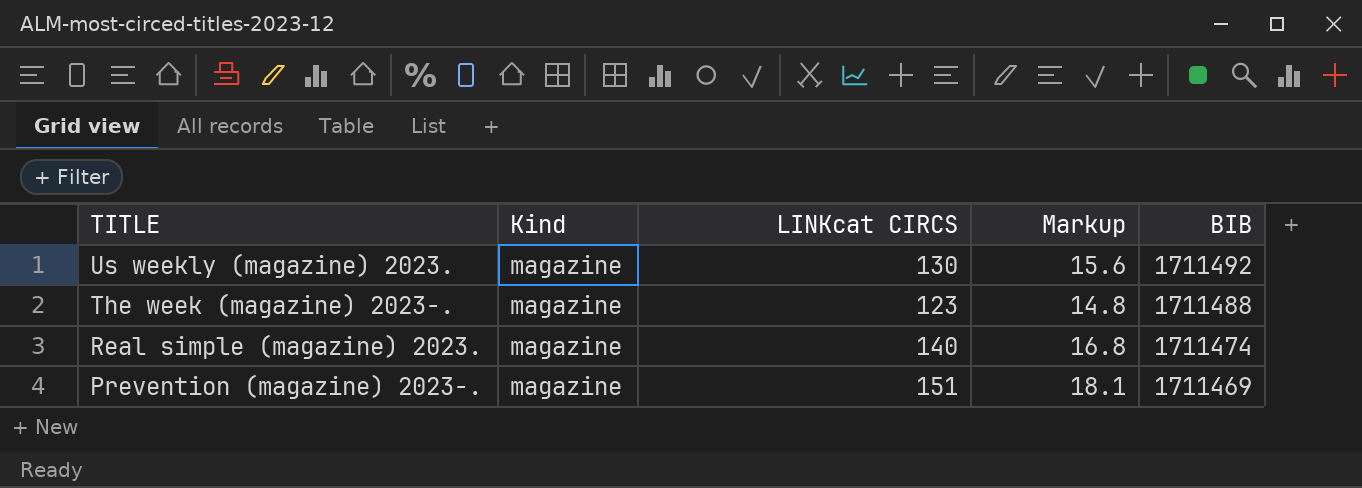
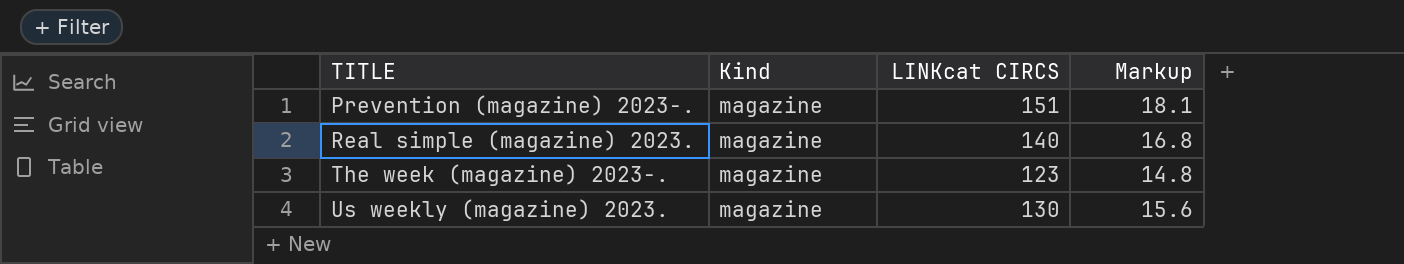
row order: TITLE descending -> TITLE ascending
column BIB | position: 5 -> none

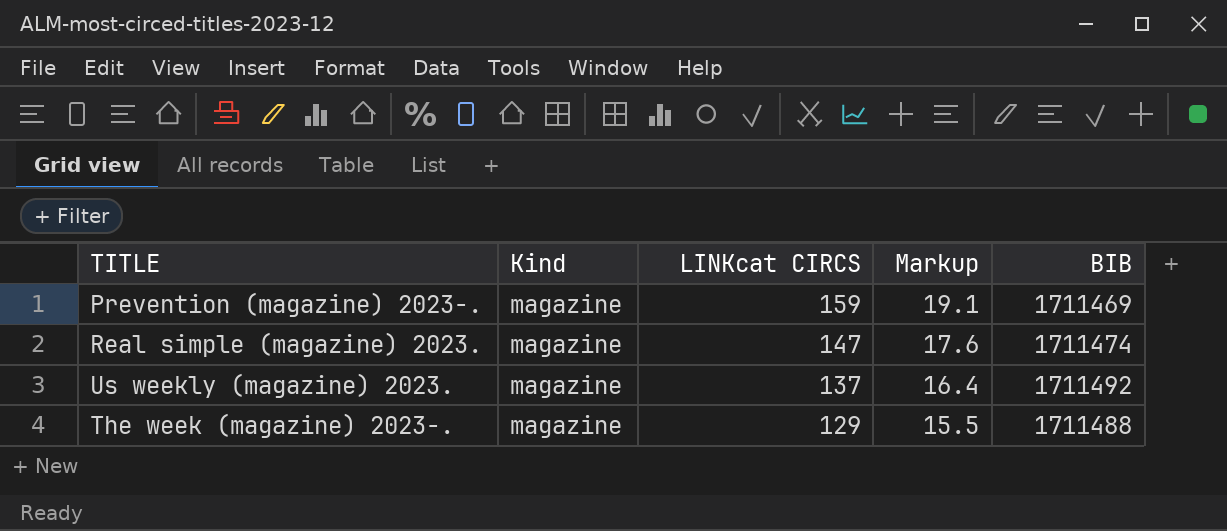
row order: TITLE ascending -> LINKcat CIRCS descending
column BIB | position: none -> 5
Prevention (magazine) 2023-. | LINKcat CIRCS: 151 -> 159
Prevention (magazine) 2023-. | Markup: 18.1 -> 19.1
Real simple (magazine) 2023. | LINKcat CIRCS: 140 -> 147
Real simple (magazine) 2023. | Markup: 16.8 -> 17.6
Us weekly (magazine) 2023. | LINKcat CIRCS: 130 -> 137
Us weekly (magazine) 2023. | Markup: 15.6 -> 16.4
The week (magazine) 2023-. | LINKcat CIRCS: 123 -> 129
The week (magazine) 2023-. | Markup: 14.8 -> 15.5

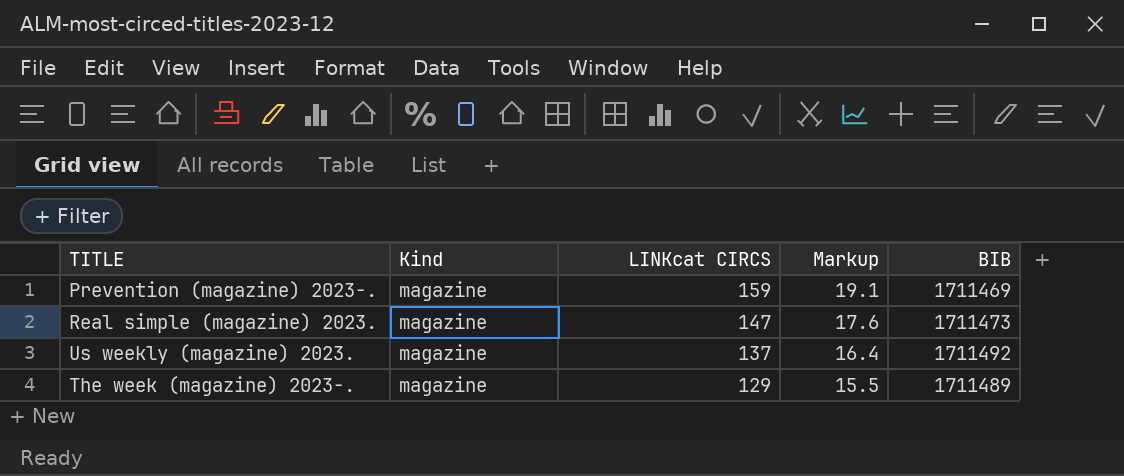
Real simple (magazine) 2023. | BIB: 1711474 -> 1711473
The week (magazine) 2023-. | BIB: 1711488 -> 1711489

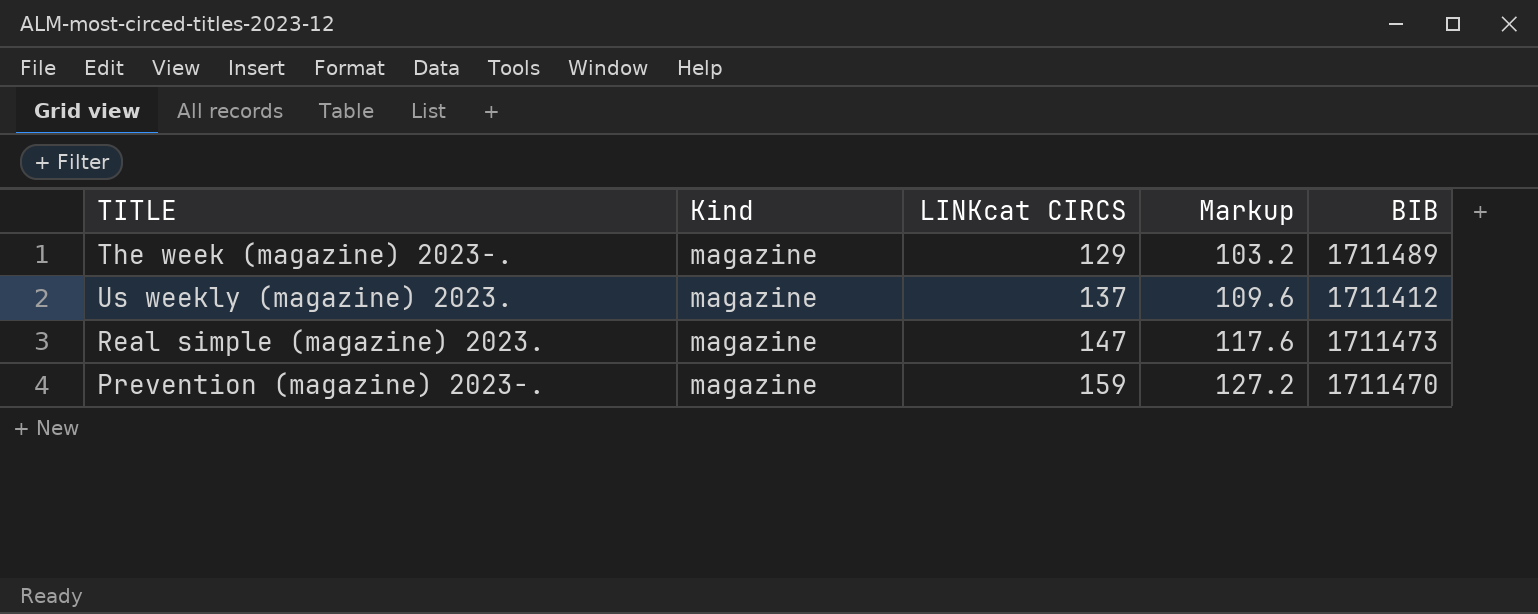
row order: LINKcat CIRCS descending -> LINKcat CIRCS ascending
column Markup | formula: [LINKcat CIRCS] * 0.12 -> [LINKcat CIRCS] * 0.8
Us weekly (magazine) 2023. | BIB: 1711492 -> 1711412
Prevention (magazine) 2023-. | BIB: 1711469 -> 1711470

